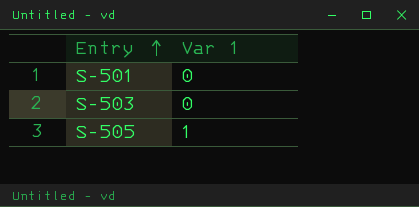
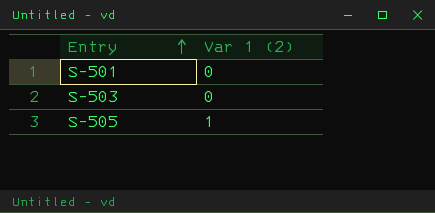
column name: Var 1 -> Var 1 (2)

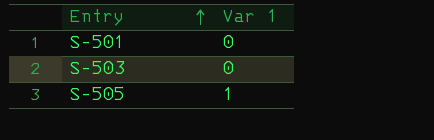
column name: Var 1 (2) -> Var 1

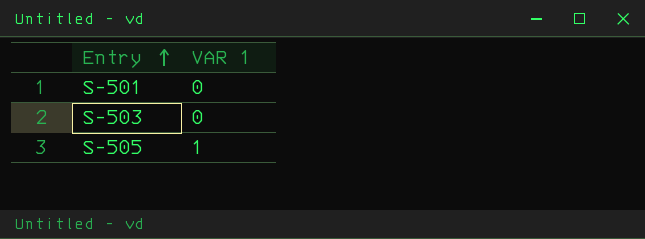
column name: Var 1 -> VAR 1

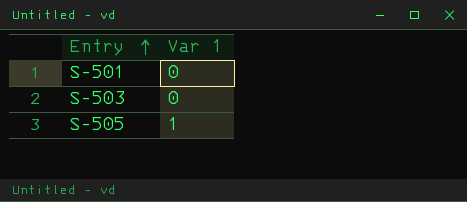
column name: VAR 1 -> Var 1

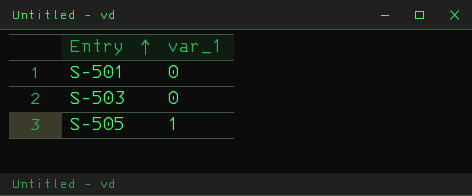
column name: Var 1 -> var_1

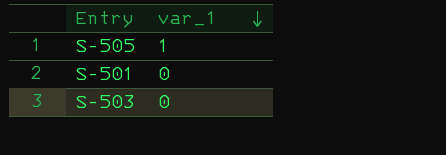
row order: Entry ascending -> var_1 descending

